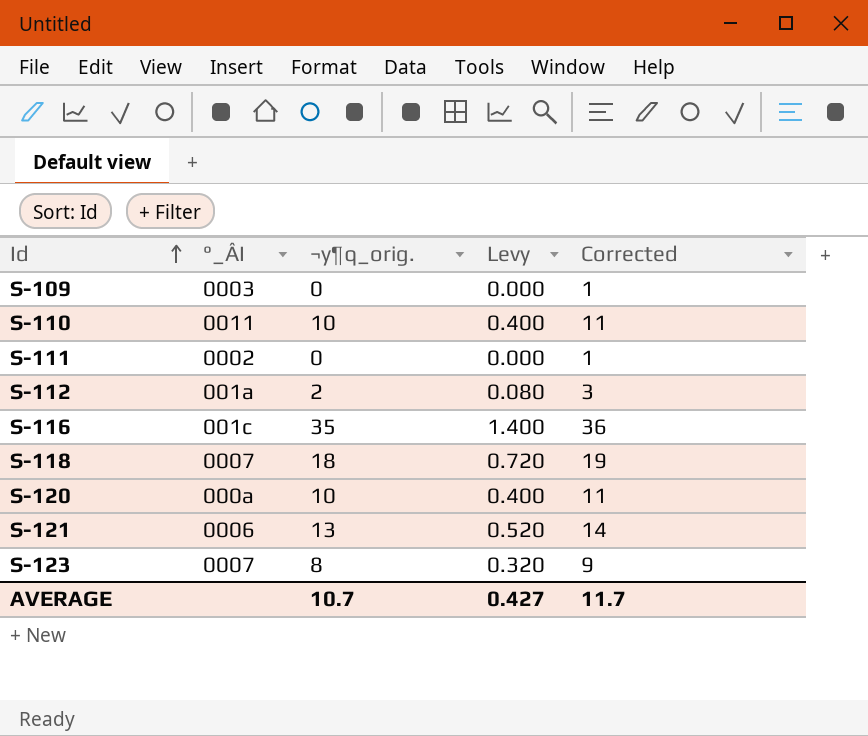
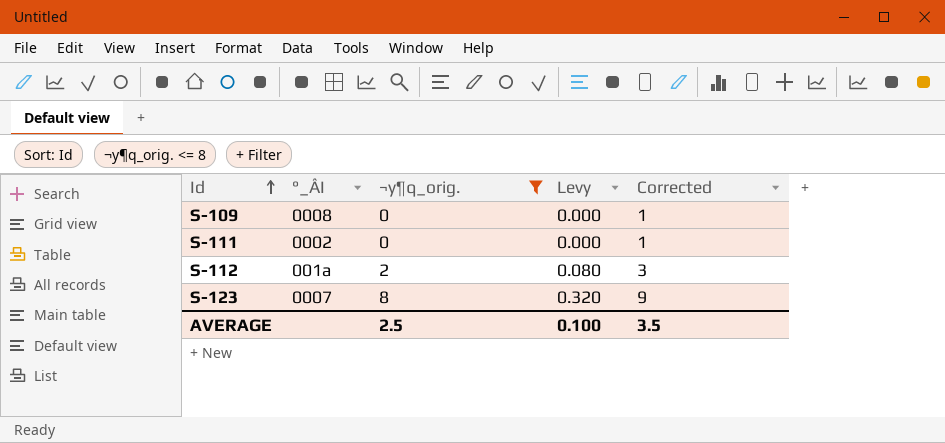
filter: none -> ¬y¶q_orig. <= 8
S-109 | °_ÂI: 0003 -> 0008
AVERAGE | ¬y¶q_orig.: 10.7 -> 2.5
AVERAGE | Levy: 0.427 -> 0.100
AVERAGE | Corrected: 11.7 -> 3.5

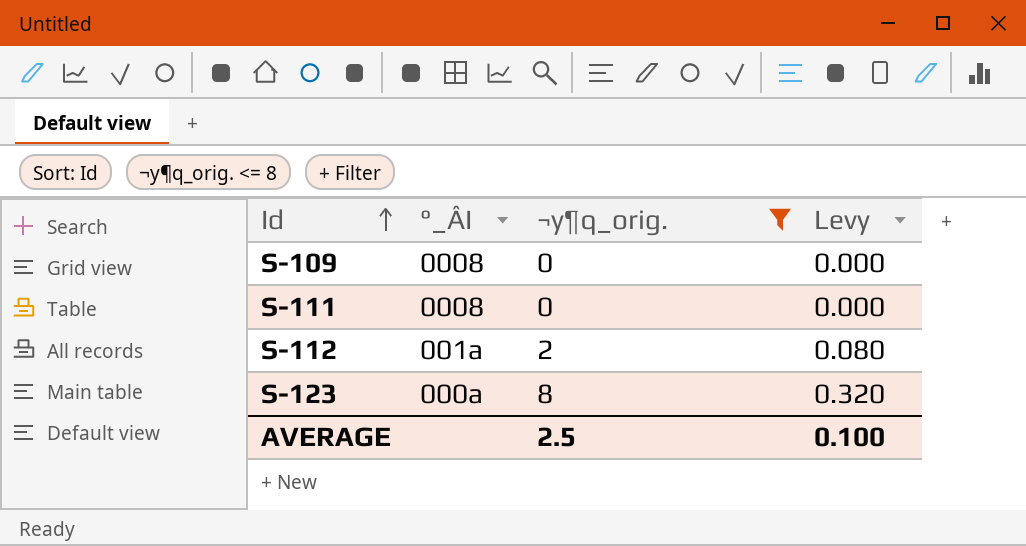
column Corrected | formula: [¬y¶q_orig.] + 1 -> none
S-111 | °_ÂI: 0002 -> 0008
S-123 | °_ÂI: 0007 -> 000a

